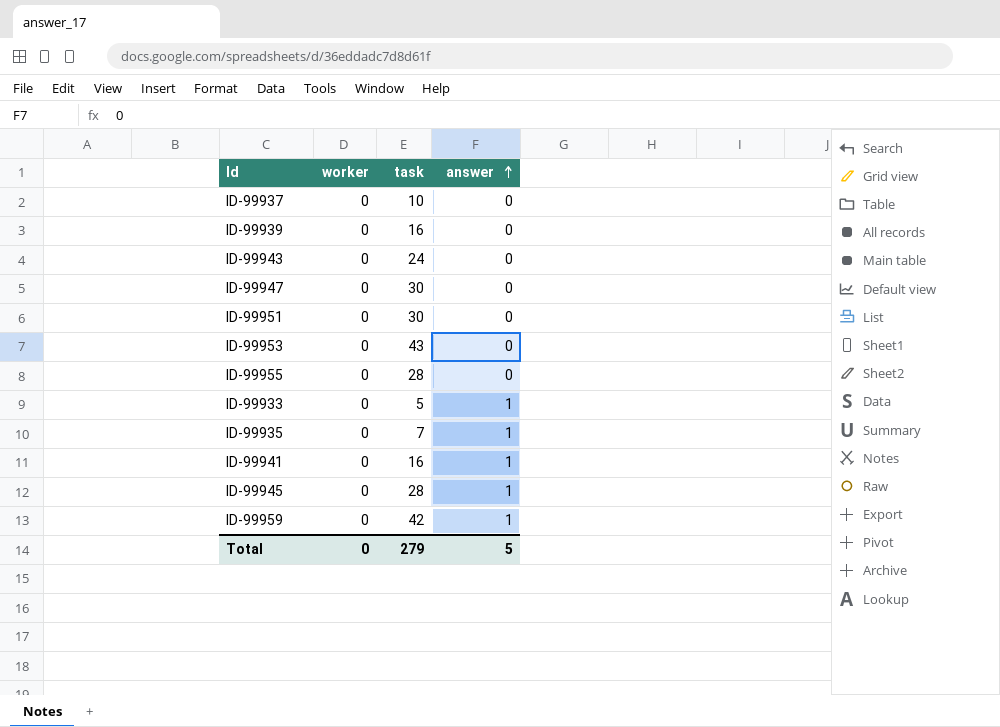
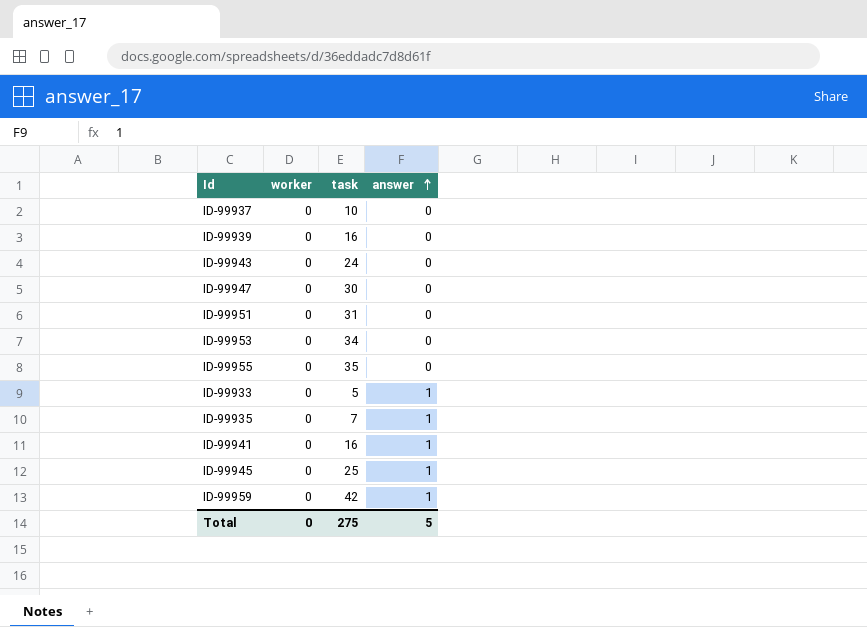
ID-99951 | task: 30 -> 31
ID-99953 | task: 43 -> 34
ID-99955 | task: 28 -> 35
ID-99945 | task: 28 -> 25
Total | task: 279 -> 275

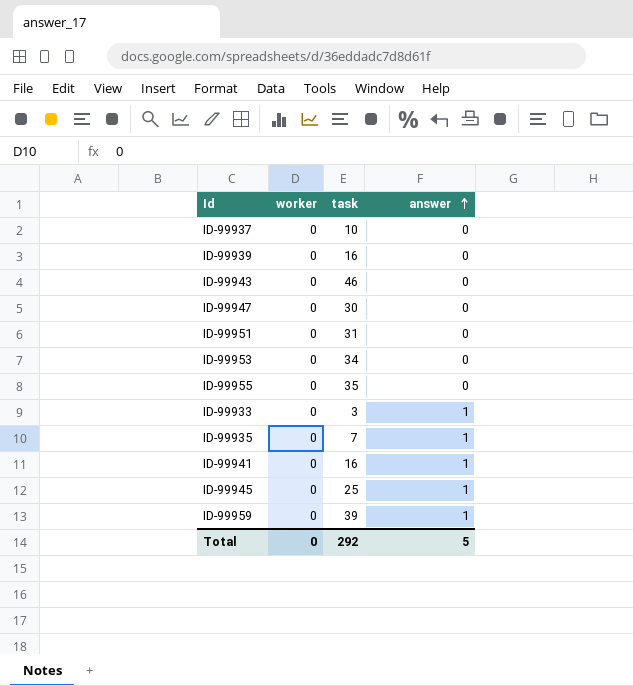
ID-99943 | task: 24 -> 46
ID-99933 | task: 5 -> 3
ID-99959 | task: 42 -> 39
Total | task: 275 -> 292

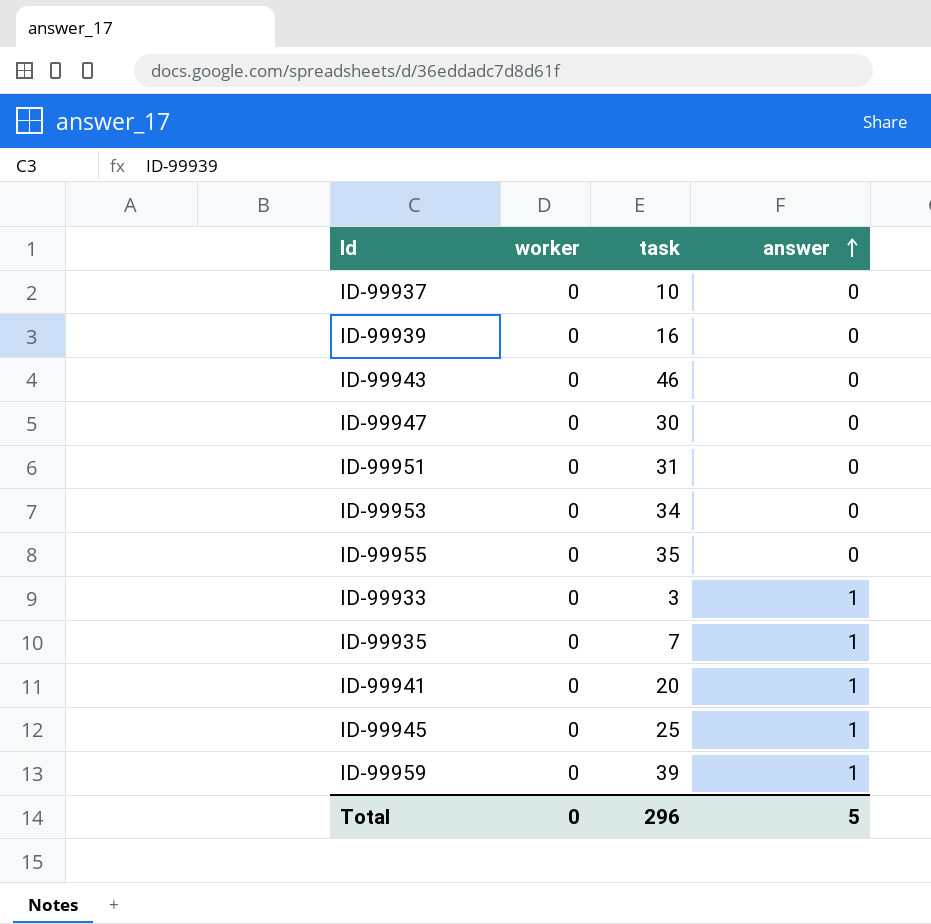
ID-99941 | task: 16 -> 20
Total | task: 292 -> 296

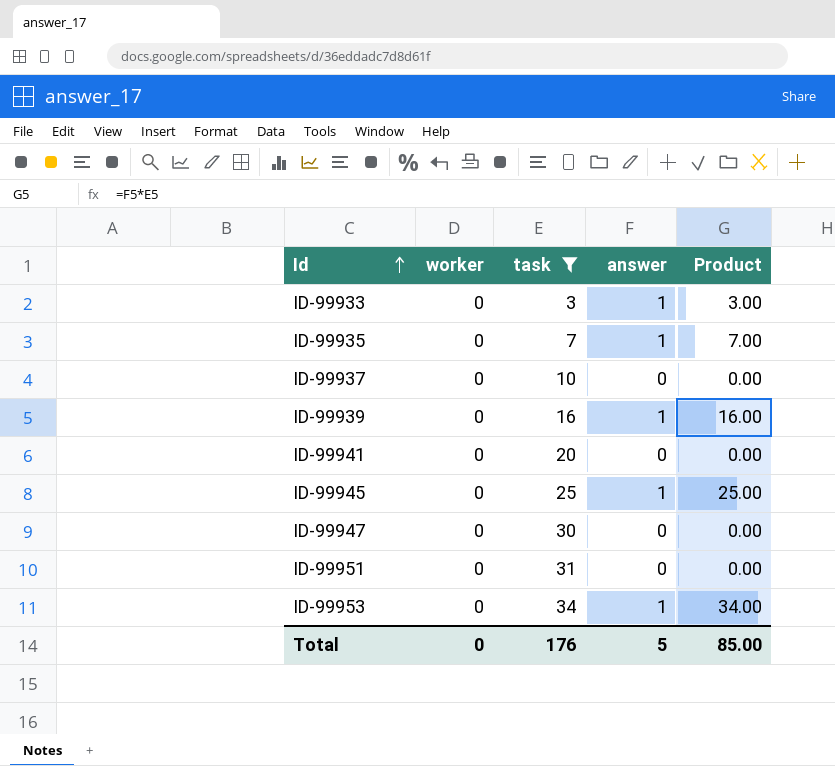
filter: none -> task <= 34
row order: answer ascending -> Id ascending
column Product | formula: none -> [task] * [answer]
ID-99939 | answer: 0 -> 1
ID-99941 | answer: 1 -> 0
ID-99953 | answer: 0 -> 1
Total | task: 296 -> 176

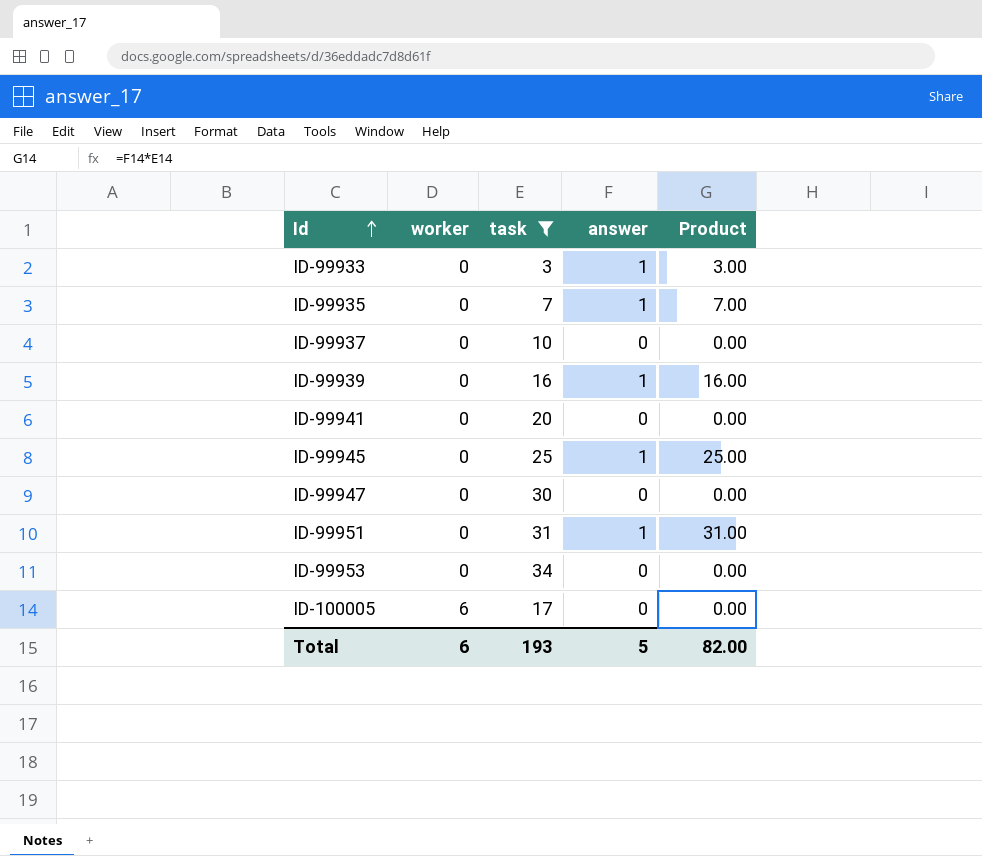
ID-99951 | answer: 0 -> 1
ID-99951 | Product: 0.00 -> 31.00
ID-99953 | answer: 1 -> 0
ID-99953 | Product: 34.00 -> 0.00
row ID-100005: none -> 6 | 17 | 0 | 0.00
Total | worker: 0 -> 6
Total | task: 176 -> 193
Total | Product: 85.00 -> 82.00

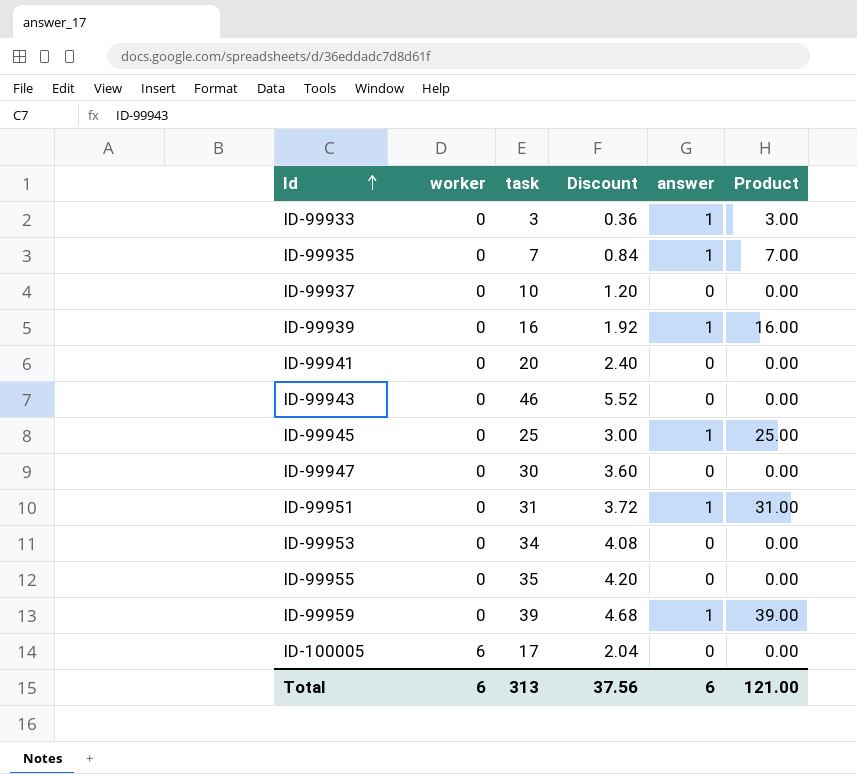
filter: task <= 34 -> none
column Discount | formula: none -> [task] * 0.12
Total | task: 193 -> 313
Total | answer: 5 -> 6
Total | Product: 82.00 -> 121.00

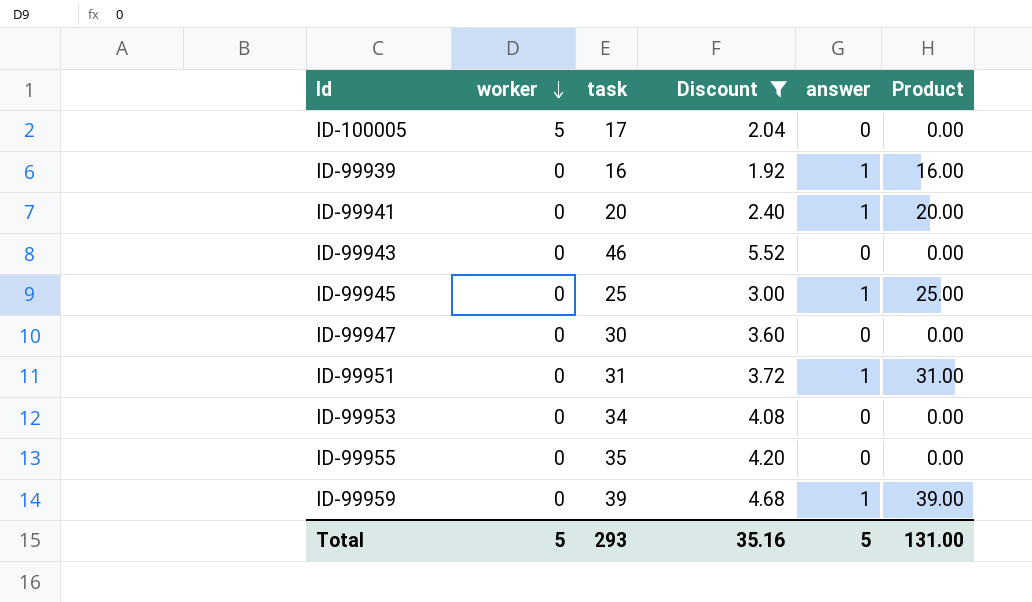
filter: none -> Discount >= 1.92
row order: Id ascending -> worker descending
ID-100005 | worker: 6 -> 5
ID-99941 | answer: 0 -> 1
ID-99941 | Product: 0.00 -> 20.00
Total | worker: 6 -> 5
Total | task: 313 -> 293
Total | Discount: 37.56 -> 35.16
Total | answer: 6 -> 5
Total | Product: 121.00 -> 131.00

